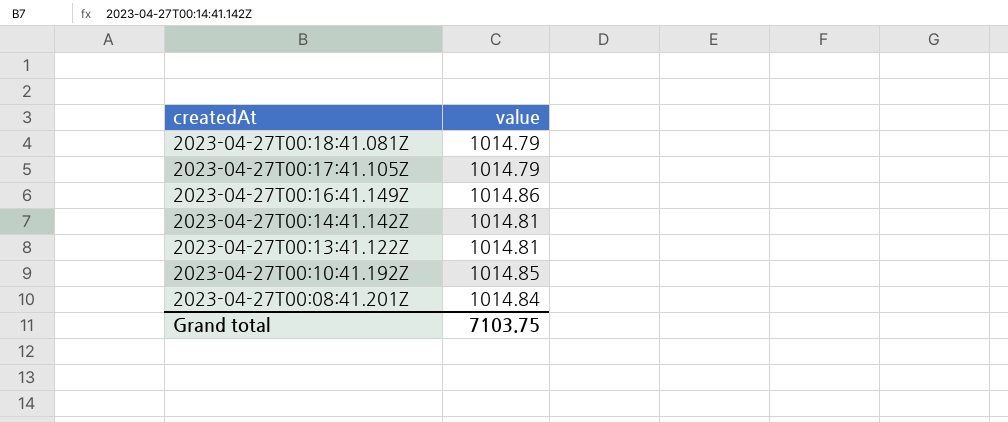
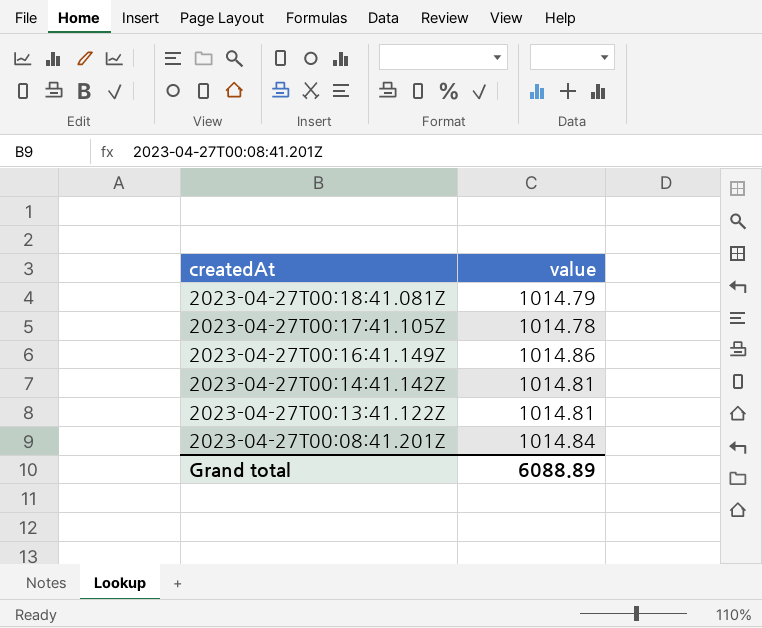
row 2023-04-27T00:10:41.192Z: 1014.85 -> none
2023-04-27T00:17:41.105Z | value: 1014.79 -> 1014.78
Grand total | value: 7103.75 -> 6088.89

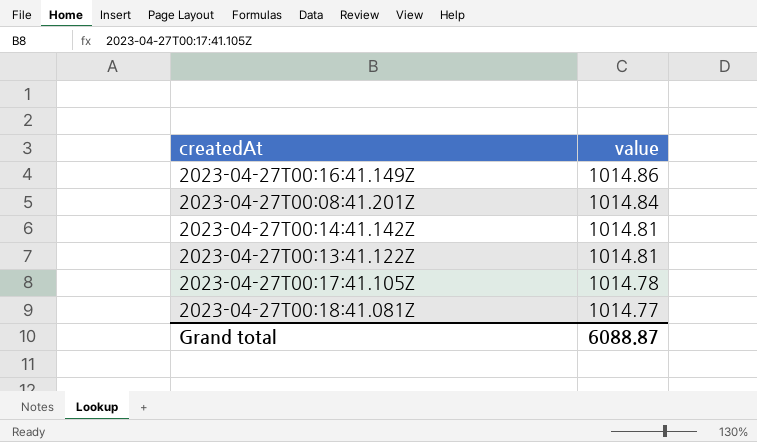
row order: createdAt descending -> value descending
2023-04-27T00:18:41.081Z | value: 1014.79 -> 1014.77
Grand total | value: 6088.89 -> 6088.87

